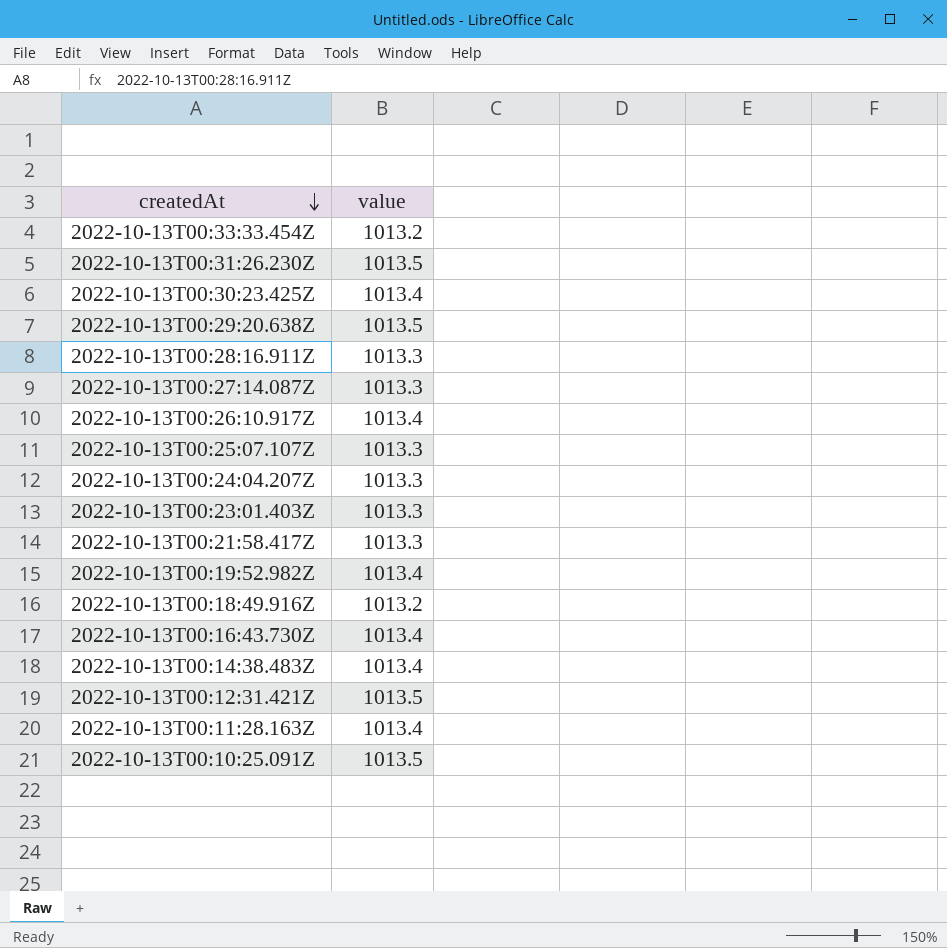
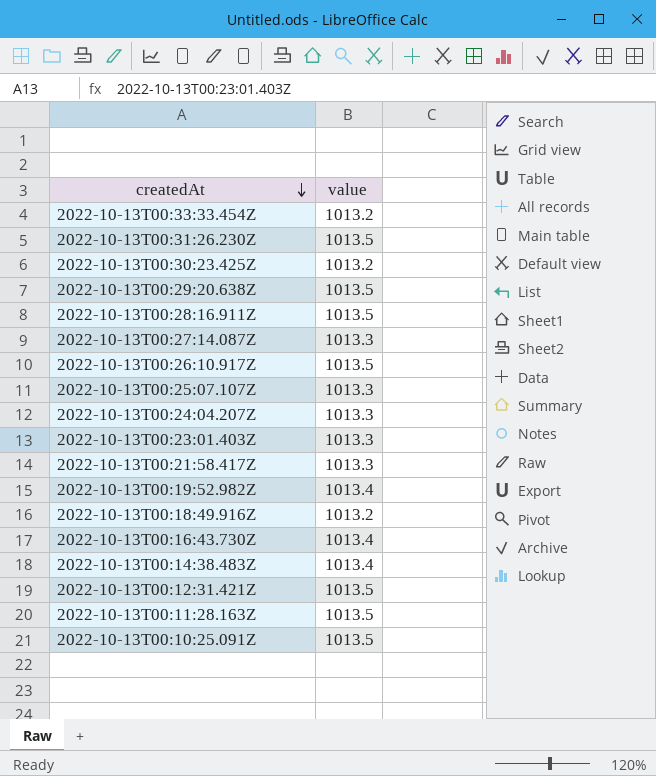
2022-10-13T00:30:23.425Z | value: 1013.4 -> 1013.2
2022-10-13T00:28:16.911Z | value: 1013.3 -> 1013.5
2022-10-13T00:26:10.917Z | value: 1013.4 -> 1013.5
2022-10-13T00:11:28.163Z | value: 1013.4 -> 1013.5

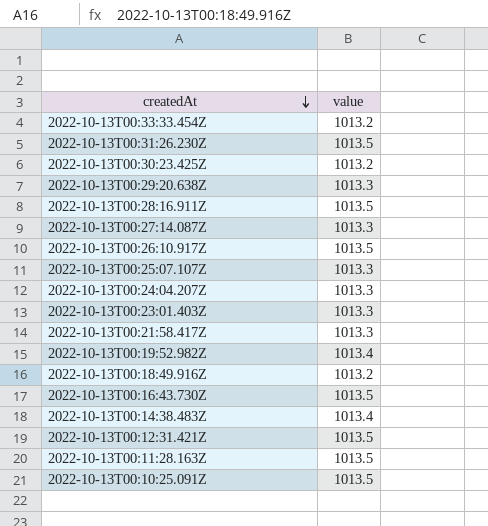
2022-10-13T00:29:20.638Z | value: 1013.5 -> 1013.3
2022-10-13T00:16:43.730Z | value: 1013.4 -> 1013.5

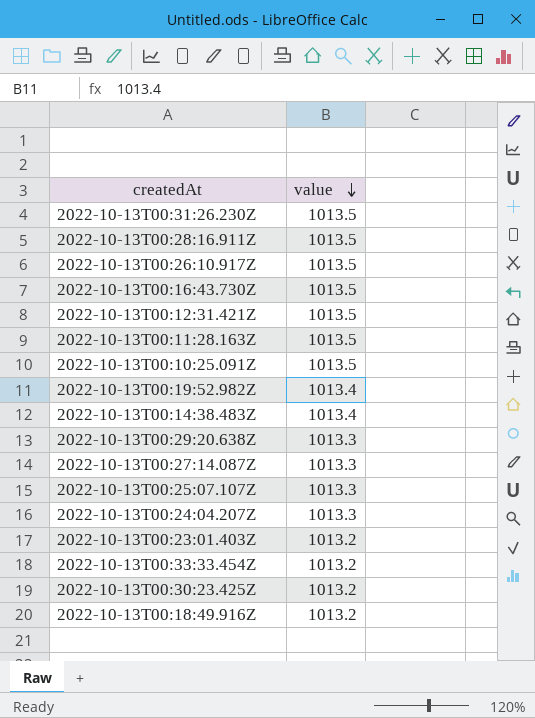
row order: createdAt descending -> value descending
row 2022-10-13T00:21:58.417Z: 1013.3 -> none
2022-10-13T00:23:01.403Z | value: 1013.3 -> 1013.2

